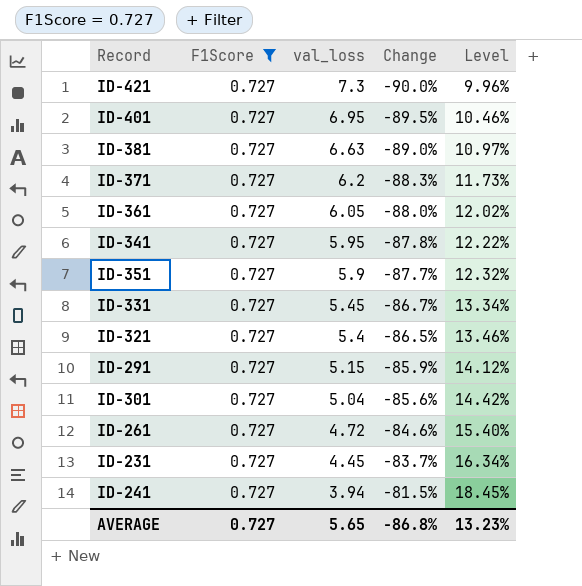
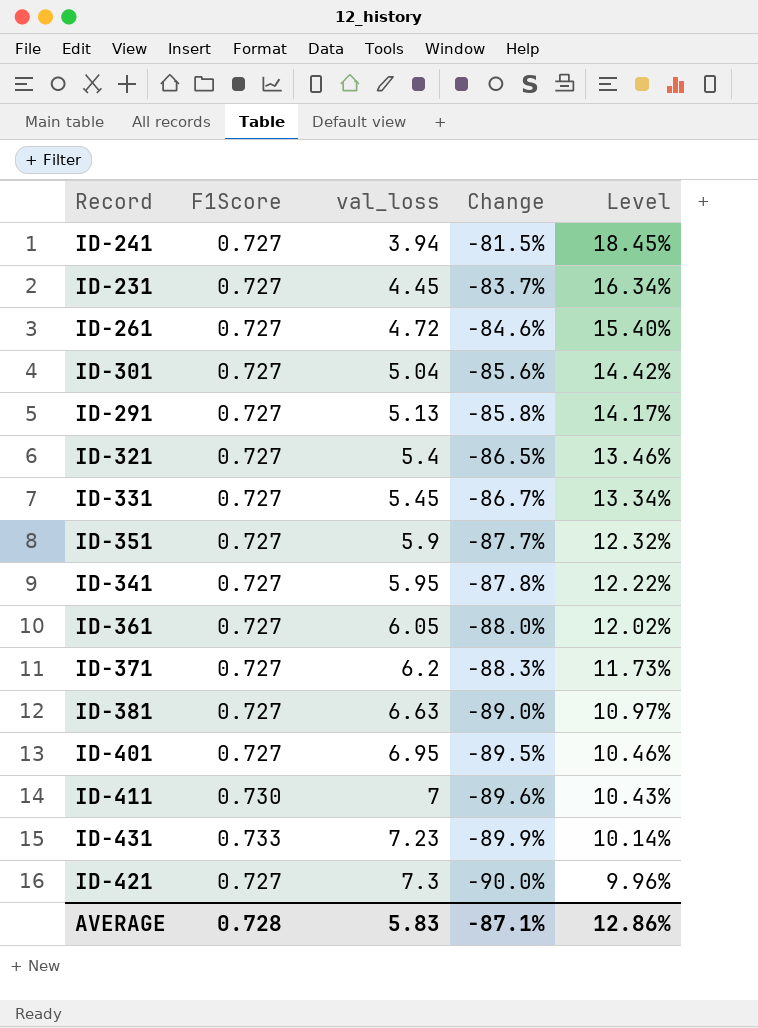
filter: F1Score = 0.727 -> none
row order: val_loss descending -> val_loss ascending
ID-291 | val_loss: 5.15 -> 5.13
ID-291 | Change: -85.9% -> -85.8%
ID-291 | Level: 14.12% -> 14.17%
AVERAGE | F1Score: 0.727 -> 0.728
AVERAGE | val_loss: 5.65 -> 5.83
AVERAGE | Change: -86.8% -> -87.1%
AVERAGE | Level: 13.23% -> 12.86%

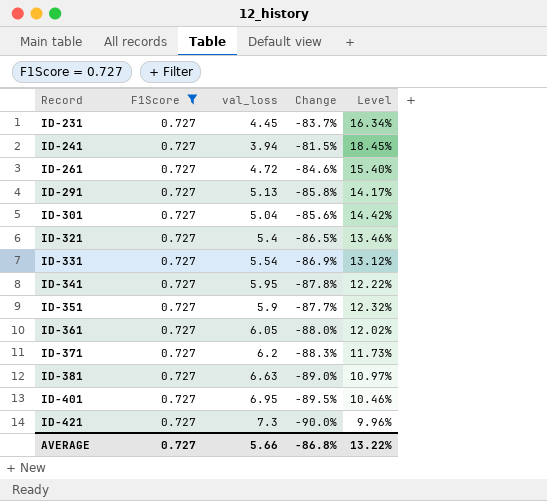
filter: none -> F1Score = 0.727
row order: val_loss ascending -> Record ascending
ID-331 | val_loss: 5.45 -> 5.54
ID-331 | Change: -86.7% -> -86.9%
ID-331 | Level: 13.34% -> 13.12%
AVERAGE | F1Score: 0.728 -> 0.727
AVERAGE | val_loss: 5.83 -> 5.66
AVERAGE | Change: -87.1% -> -86.8%
AVERAGE | Level: 12.86% -> 13.22%

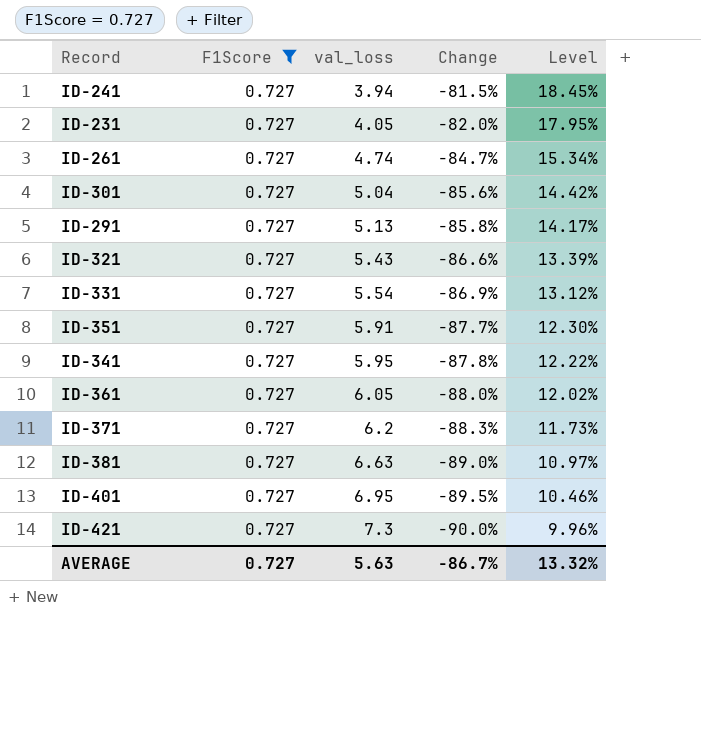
row order: Record ascending -> val_loss ascending
ID-231 | val_loss: 4.45 -> 4.05
ID-231 | Change: -83.7% -> -82.0%
ID-231 | Level: 16.34% -> 17.95%
ID-261 | val_loss: 4.72 -> 4.74
ID-261 | Change: -84.6% -> -84.7%
ID-261 | Level: 15.40% -> 15.34%
ID-321 | val_loss: 5.4 -> 5.43
ID-321 | Change: -86.5% -> -86.6%
ID-321 | Level: 13.46% -> 13.39%
ID-351 | val_loss: 5.9 -> 5.91
ID-351 | Level: 12.32% -> 12.30%
AVERAGE | val_loss: 5.66 -> 5.63
AVERAGE | Change: -86.8% -> -86.7%
AVERAGE | Level: 13.22% -> 13.32%

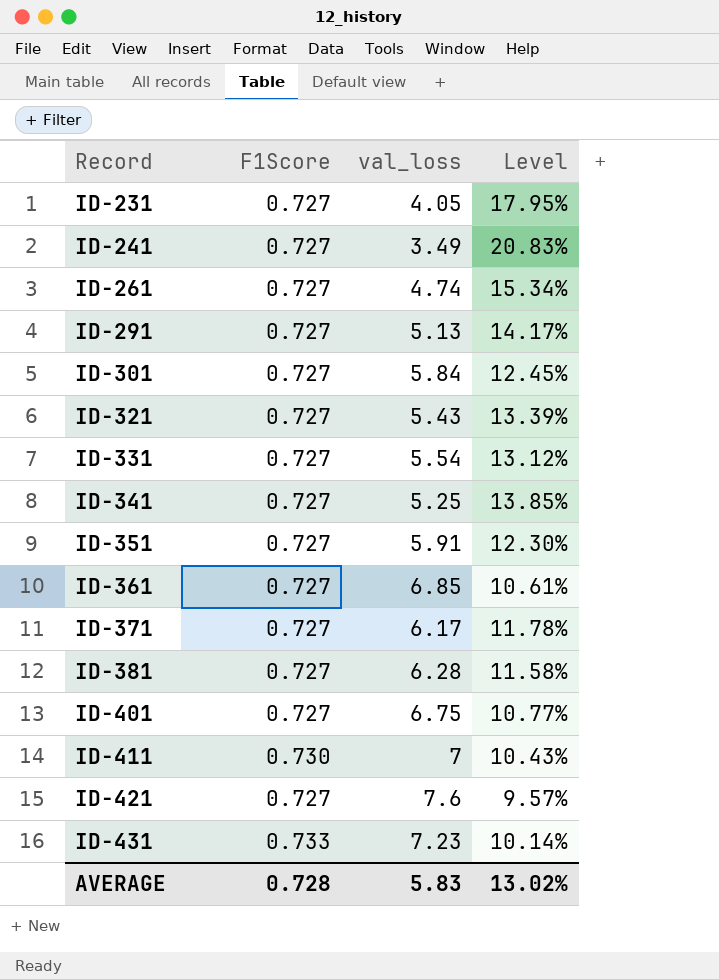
filter: F1Score = 0.727 -> none
row order: val_loss ascending -> Record ascending
column Change | formula: ([F1Score] - [val_loss]) / [val_loss] -> none
ID-241 | val_loss: 3.94 -> 3.49
ID-241 | Level: 18.45% -> 20.83%
ID-301 | val_loss: 5.04 -> 5.84
ID-301 | Level: 14.42% -> 12.45%
ID-341 | val_loss: 5.95 -> 5.25
ID-341 | Level: 12.22% -> 13.85%
ID-361 | val_loss: 6.05 -> 6.85
ID-361 | Level: 12.02% -> 10.61%
ID-371 | val_loss: 6.2 -> 6.17
ID-371 | Level: 11.73% -> 11.78%
ID-381 | val_loss: 6.63 -> 6.28
ID-381 | Level: 10.97% -> 11.58%
ID-401 | val_loss: 6.95 -> 6.75
ID-401 | Level: 10.46% -> 10.77%
ID-421 | val_loss: 7.3 -> 7.6
ID-421 | Level: 9.96% -> 9.57%
AVERAGE | F1Score: 0.727 -> 0.728
AVERAGE | val_loss: 5.63 -> 5.83
AVERAGE | Level: 13.32% -> 13.02%

